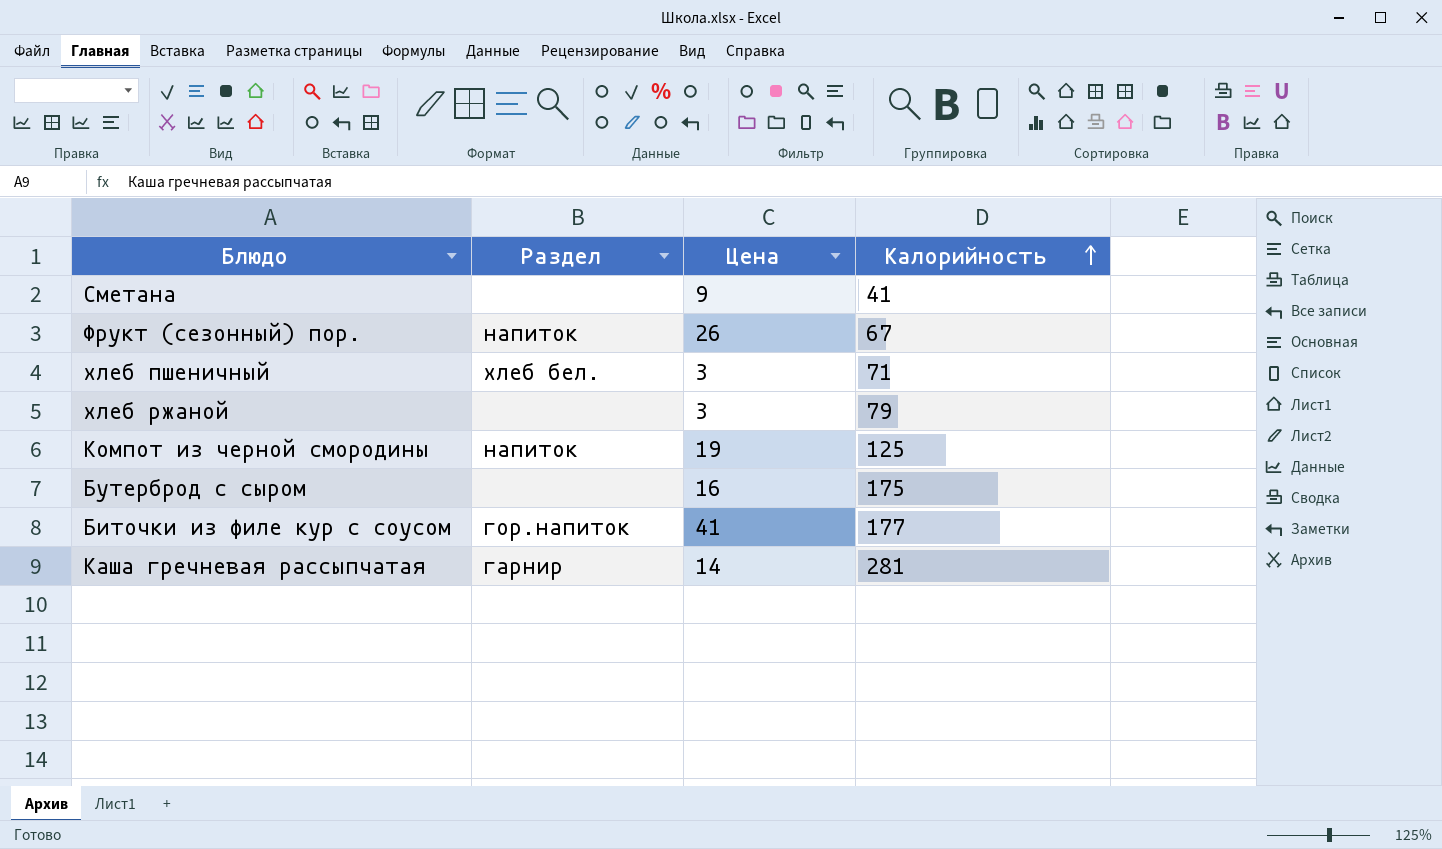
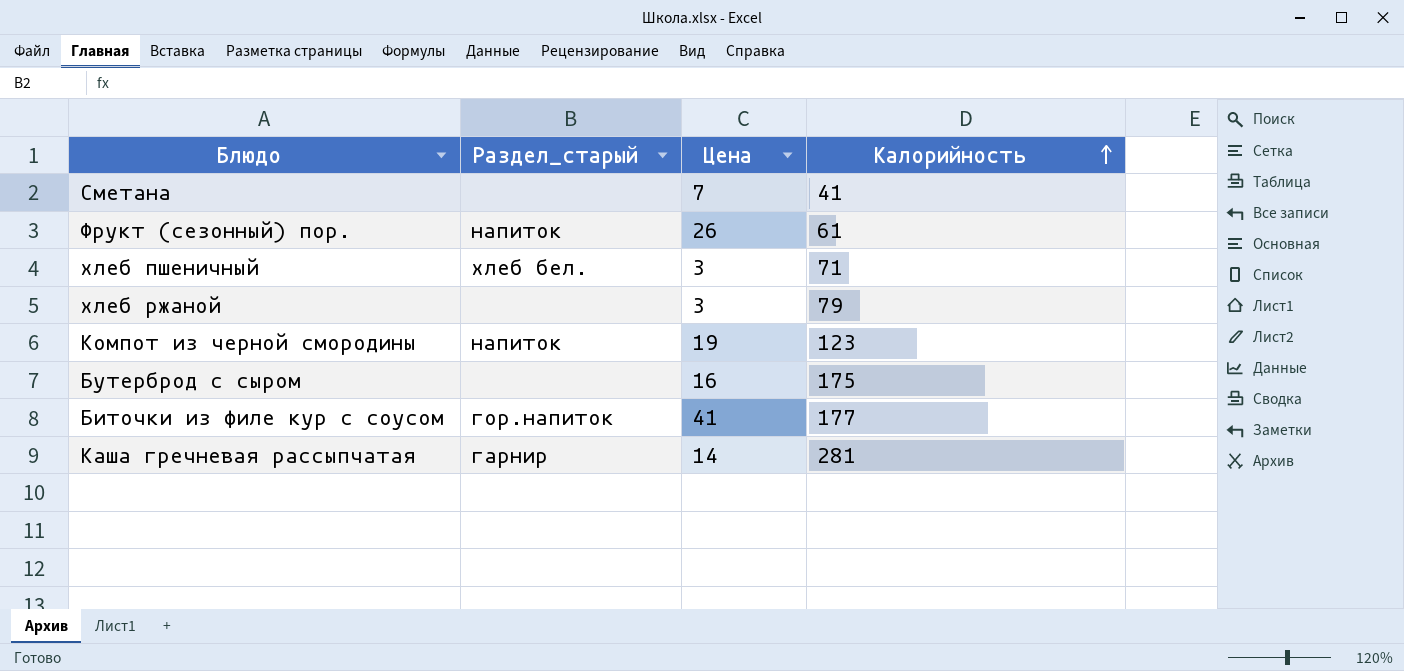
column name: Раздел -> Раздел_старый
Сметана | Цена: 9 -> 7
Фрукт (сезонный) пор. | Калорийность: 67 -> 61
Компот из черной смородины | Калорийность: 125 -> 123

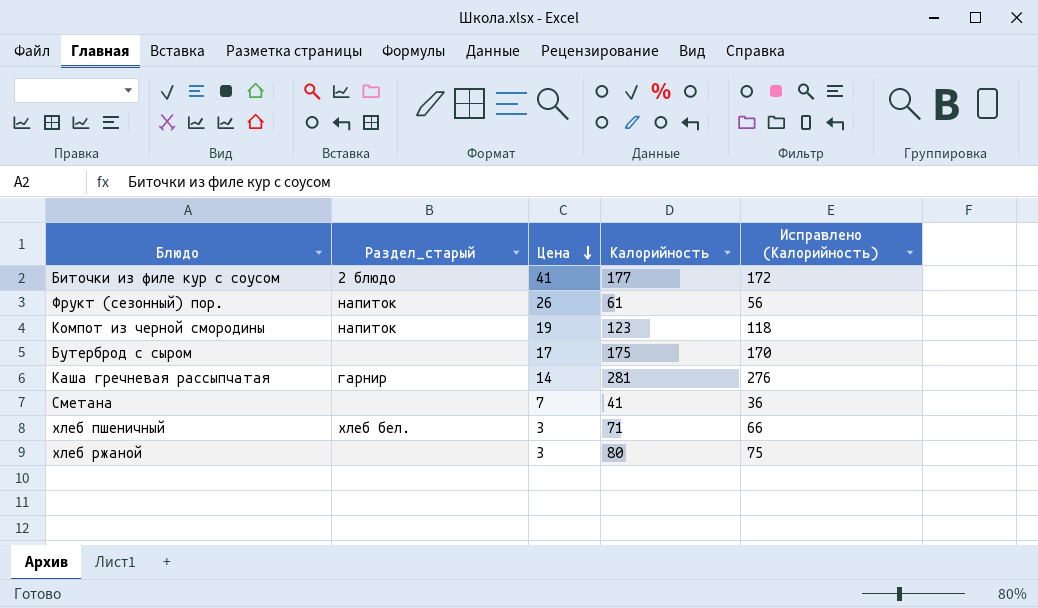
row order: Калорийность ascending -> Цена descending
column Исправлено (Калорийность) | formula: none -> [Калорийность] - 5
Биточки из филе кур с соусом | Раздел_старый: гор.напиток -> 2 блюдо
Бутерброд с сыром | Цена: 16 -> 17
хлеб ржаной | Калорийность: 79 -> 80

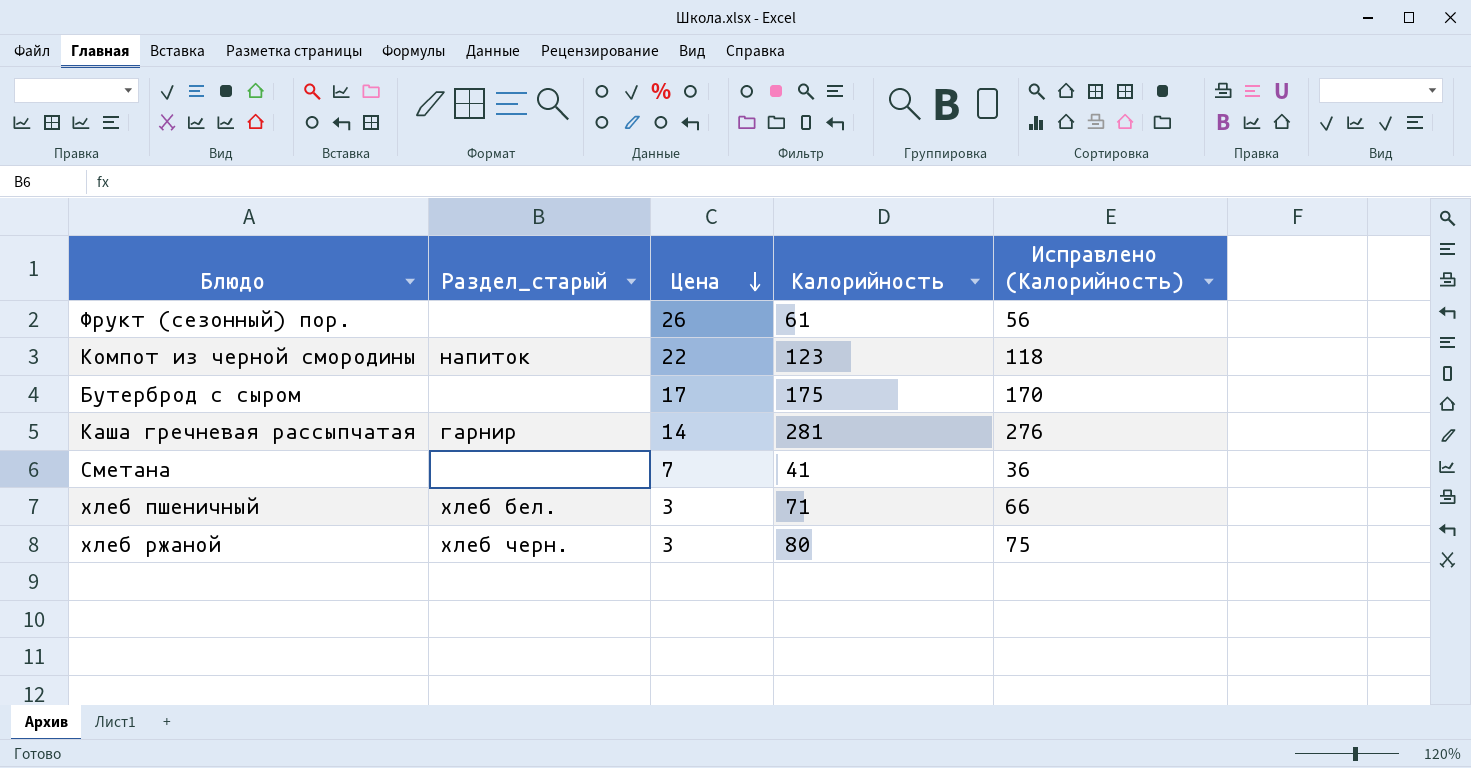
row Биточки из филе кур с соусом: 2 блюдо | 41 | 177 | 172 -> none
Фрукт (сезонный) пор. | Раздел_старый: напиток -> none
Компот из черной смородины | Цена: 19 -> 22
хлеб ржаной | Раздел_старый: none -> хлеб черн.

